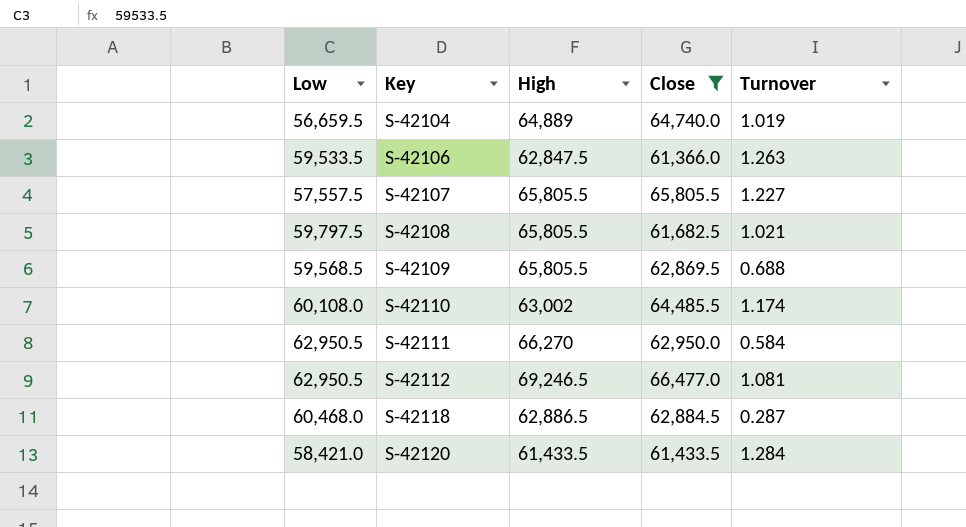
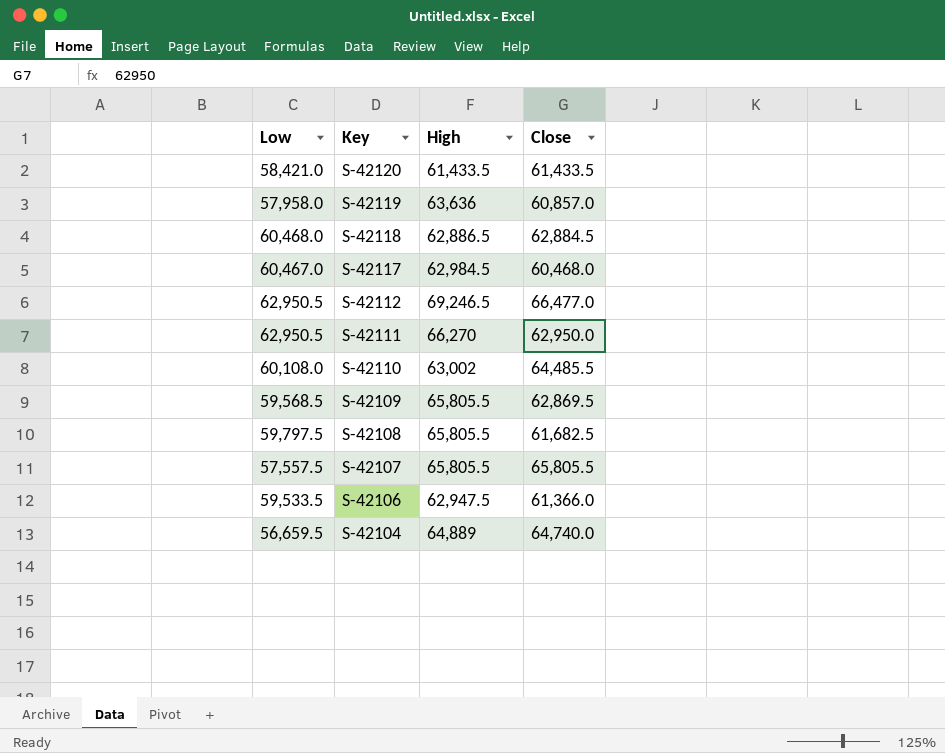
filter: Close >= 61,366.0 -> none
row order: Key ascending -> Key descending
column Turnover | position: 5 -> none
S-42106 | High: 62,847.5 -> 62,947.5

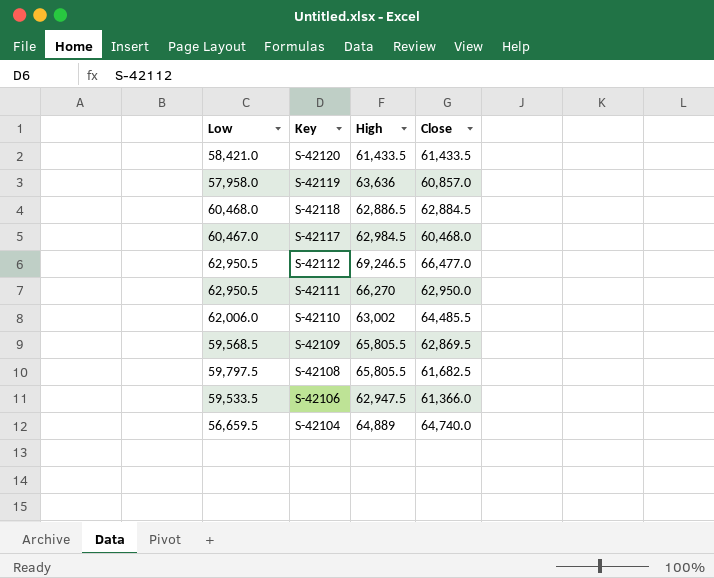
row S-42107: 57,557.5 | 65,805.5 | 65,805.5 -> none
S-42110 | Low: 60,108.0 -> 62,006.0

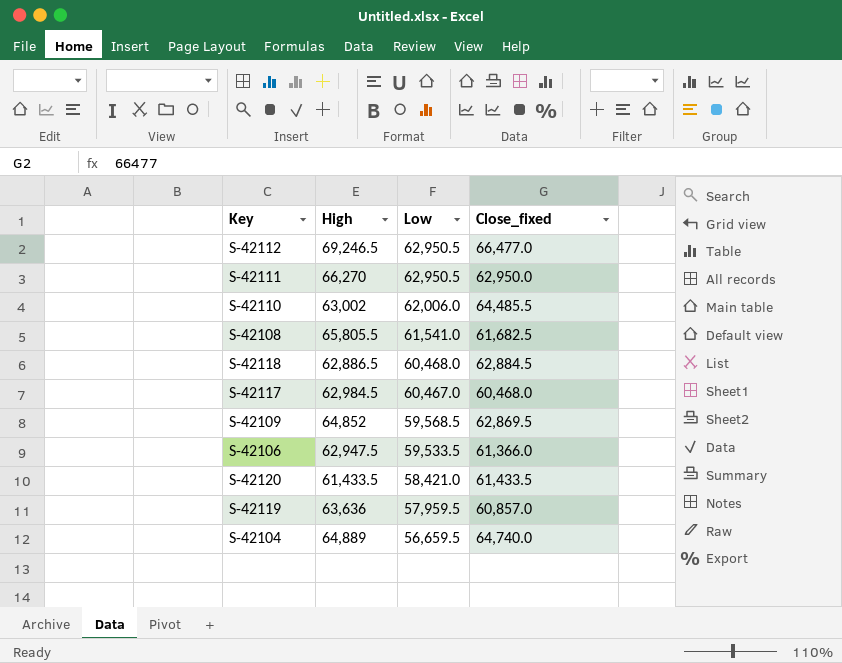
row order: Key descending -> Low descending
column Low | position: 1 -> 3
column name: Close -> Close_fixed
S-42108 | Low: 59,797.5 -> 61,541.0
S-42109 | High: 65,805.5 -> 64,852
S-42119 | Low: 57,958.0 -> 57,959.5

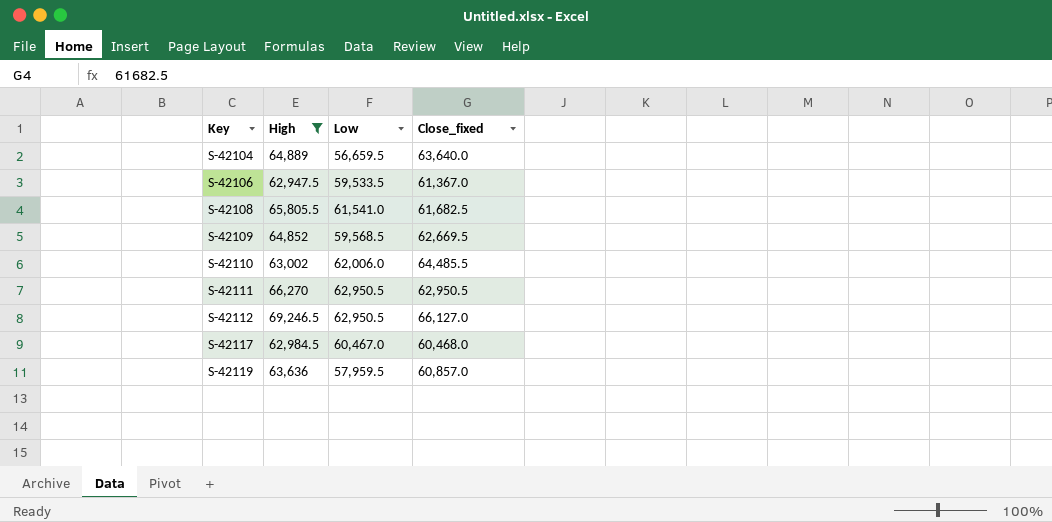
filter: none -> High >= 62,947.5
row order: Low descending -> Key ascending
S-42104 | Close_fixed: 64,740.0 -> 63,640.0
S-42106 | Close_fixed: 61,366.0 -> 61,367.0
S-42109 | Close_fixed: 62,869.5 -> 62,669.5
S-42111 | Close_fixed: 62,950.0 -> 62,950.5
S-42112 | Close_fixed: 66,477.0 -> 66,127.0

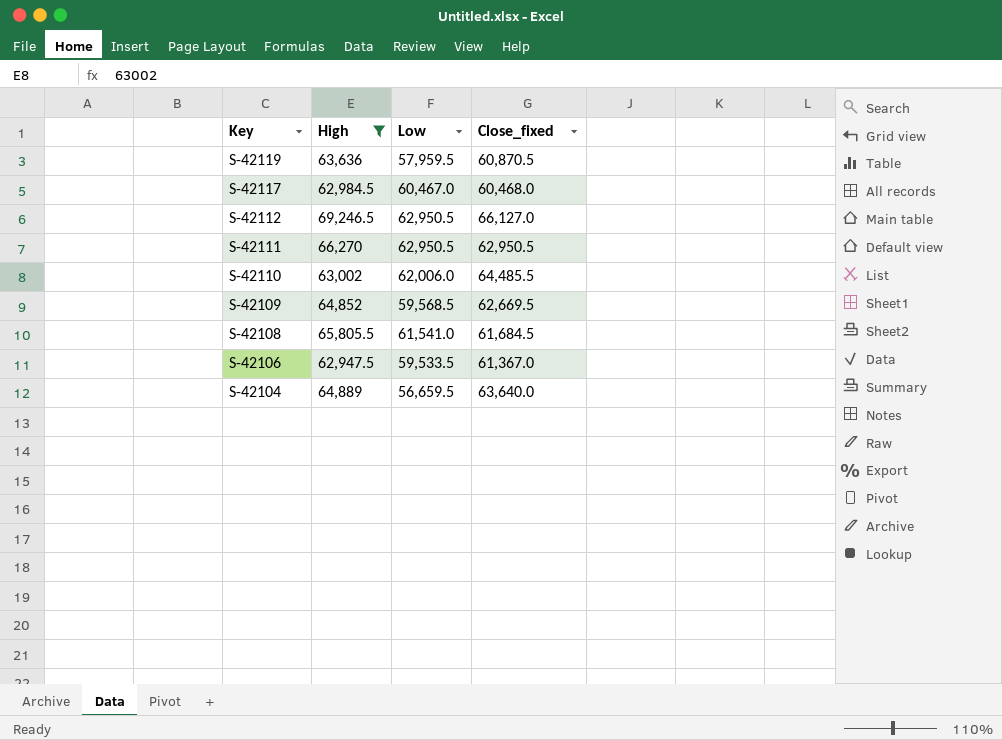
row order: Key ascending -> Key descending
S-42119 | Close_fixed: 60,857.0 -> 60,870.5
S-42108 | Close_fixed: 61,682.5 -> 61,684.5

